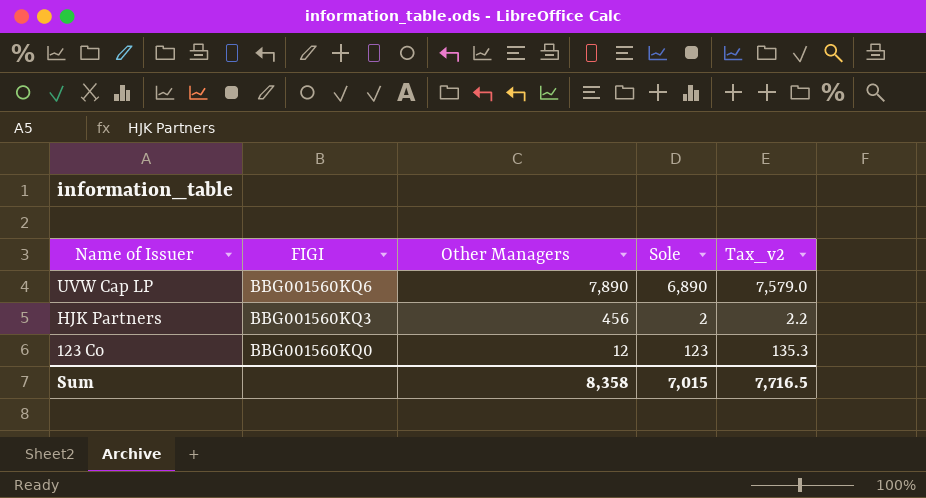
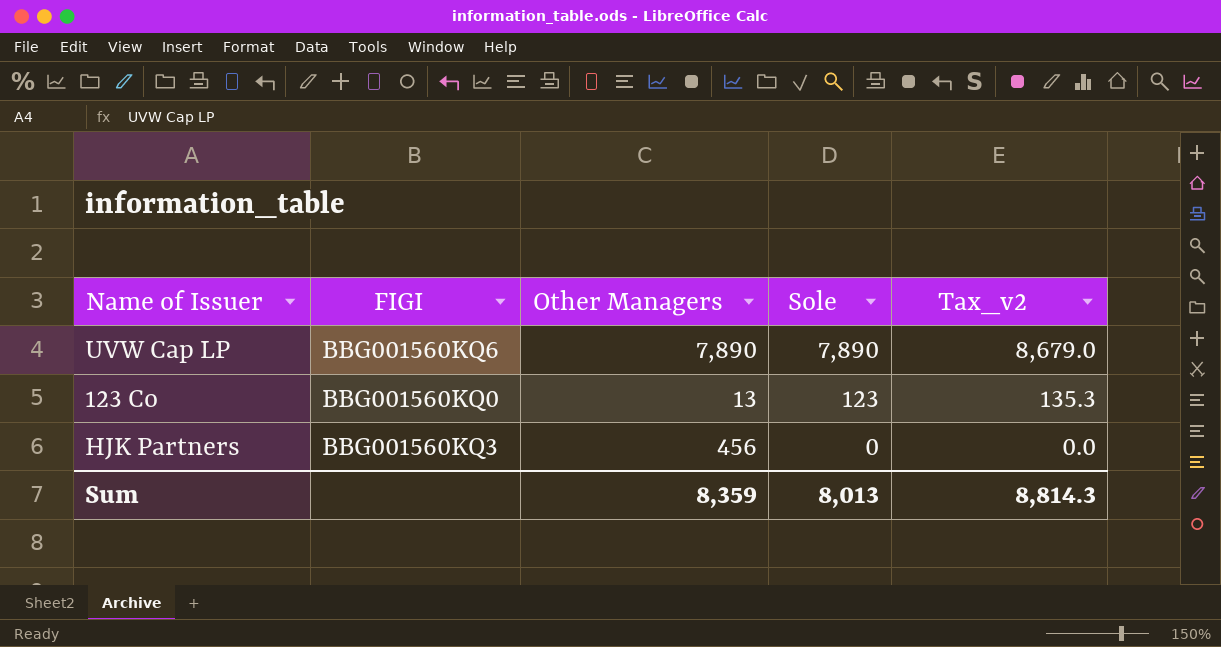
row order: Name of Issuer descending -> Sole descending
UVW Cap LP | Sole: 6,890 -> 7,890
UVW Cap LP | Tax_v2: 7,579.0 -> 8,679.0
123 Co | Other Managers: 12 -> 13
HJK Partners | Sole: 2 -> 0
HJK Partners | Tax_v2: 2.2 -> 0.0
Sum | Other Managers: 8,358 -> 8,359
Sum | Sole: 7,015 -> 8,013
Sum | Tax_v2: 7,716.5 -> 8,814.3

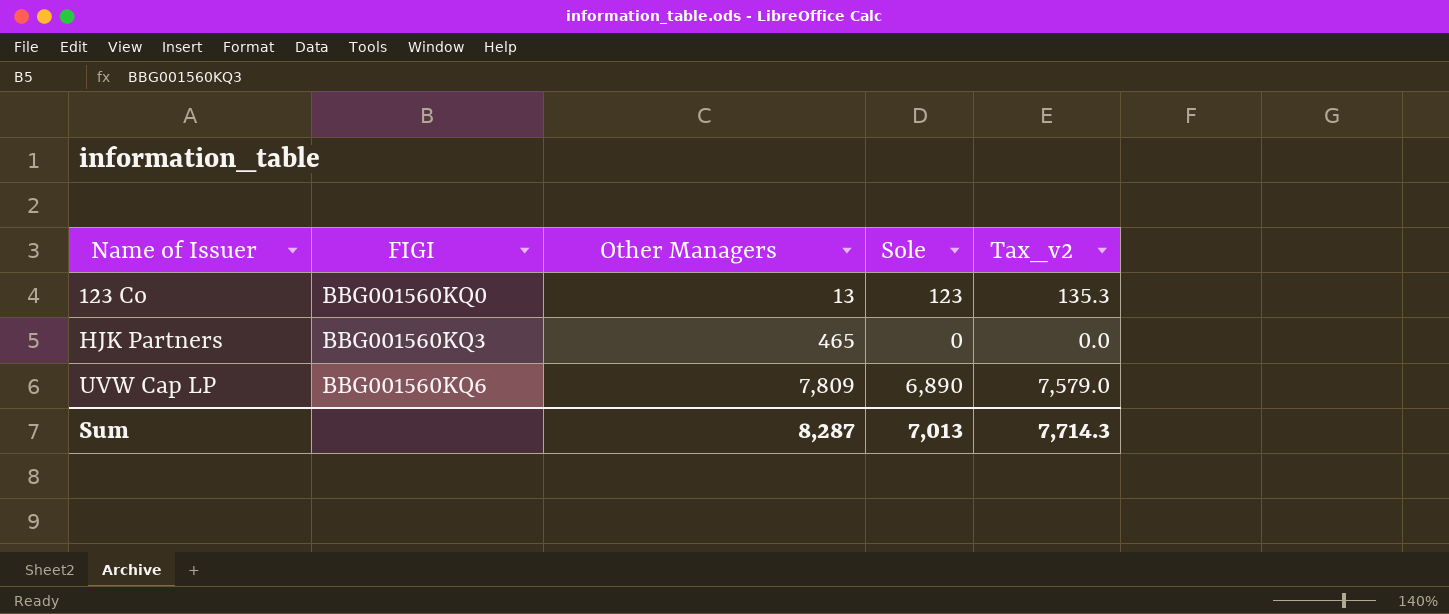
row order: Sole descending -> Name of Issuer ascending
HJK Partners | Other Managers: 456 -> 465
UVW Cap LP | Other Managers: 7,890 -> 7,809
UVW Cap LP | Sole: 7,890 -> 6,890
UVW Cap LP | Tax_v2: 8,679.0 -> 7,579.0
Sum | Other Managers: 8,359 -> 8,287
Sum | Sole: 8,013 -> 7,013
Sum | Tax_v2: 8,814.3 -> 7,714.3

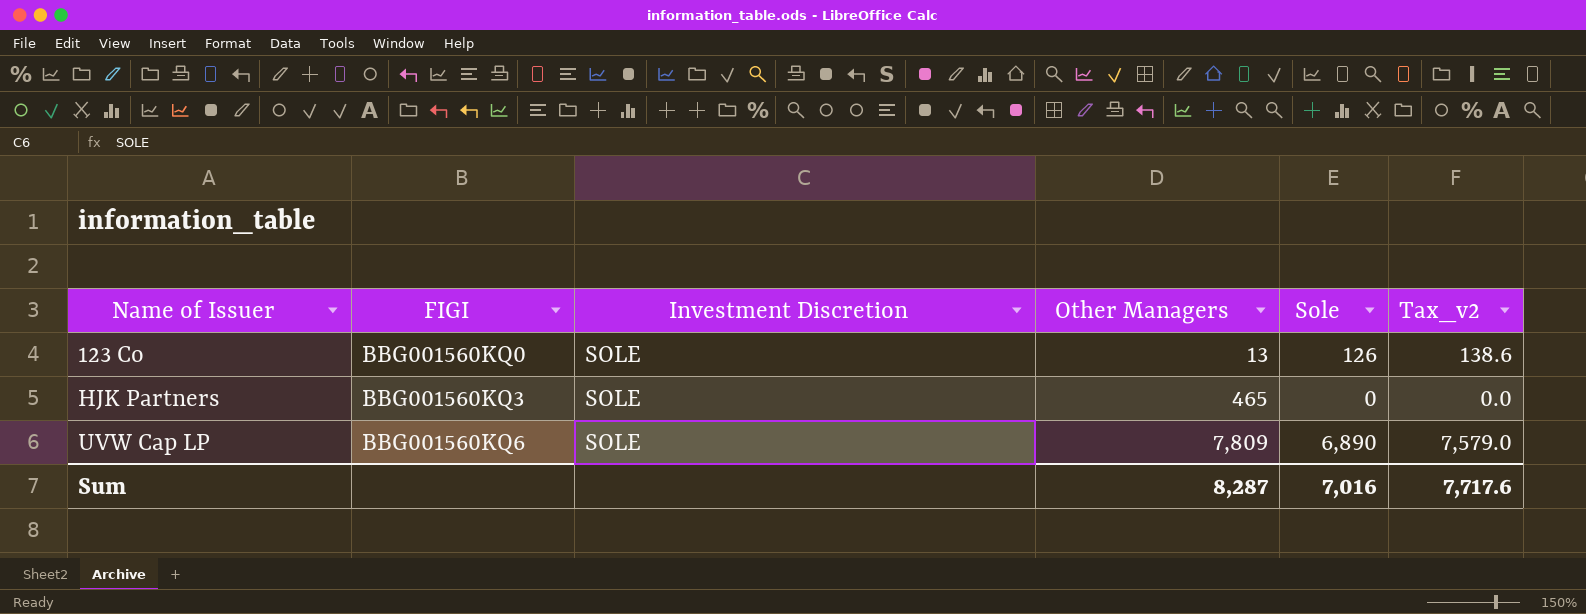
column Investment Discretion | position: none -> 3
123 Co | Sole: 123 -> 126
123 Co | Tax_v2: 135.3 -> 138.6
Sum | Sole: 7,013 -> 7,016
Sum | Tax_v2: 7,714.3 -> 7,717.6

